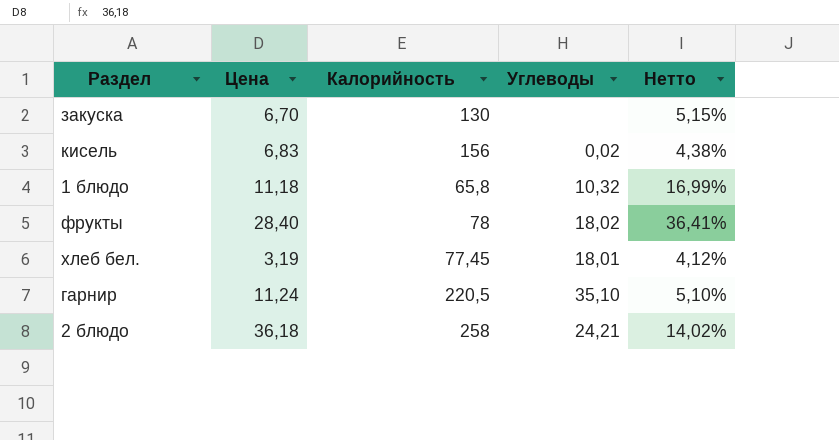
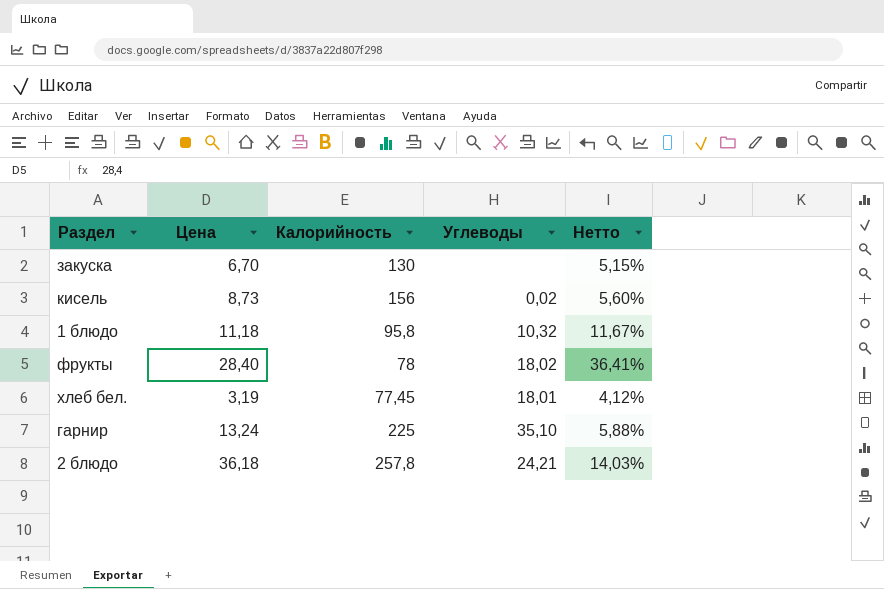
кисель | Цена: 6,83 -> 8,73
кисель | Нетто: 4,38% -> 5,60%
1 блюдо | Калорийность: 65,8 -> 95,8
1 блюдо | Нетто: 16,99% -> 11,67%
гарнир | Цена: 11,24 -> 13,24
гарнир | Калорийность: 220,5 -> 225
гарнир | Нетто: 5,10% -> 5,88%
2 блюдо | Калорийность: 258 -> 257,8
2 блюдо | Нетто: 14,02% -> 14,03%

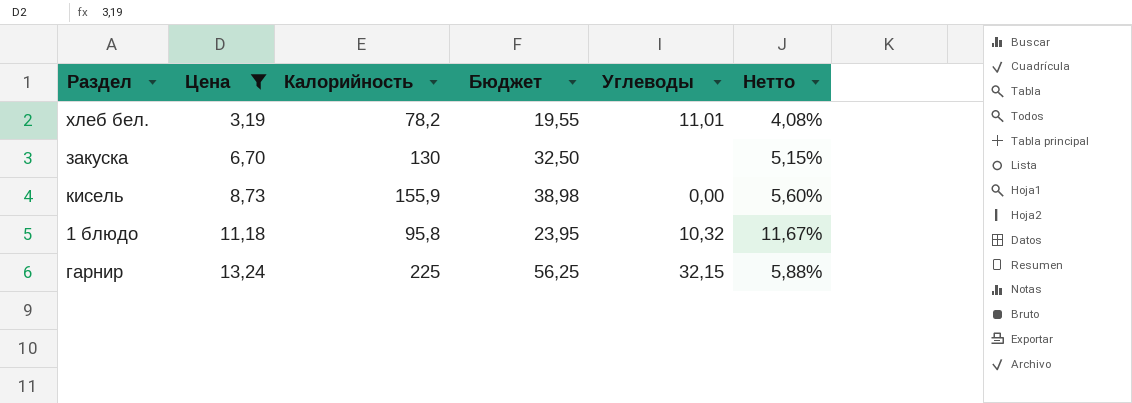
filter: none -> Цена <= 13,24
row order: none -> Цена ascending
column Бюджет | formula: none -> [Калорийность] * 0,25
хлеб бел. | Калорийность: 77,45 -> 78,2
хлеб бел. | Углеводы: 18,01 -> 11,01
хлеб бел. | Нетто: 4,12% -> 4,08%
кисель | Калорийность: 156 -> 155,9
кисель | Углеводы: 0,02 -> 0,00
гарнир | Углеводы: 35,10 -> 32,15

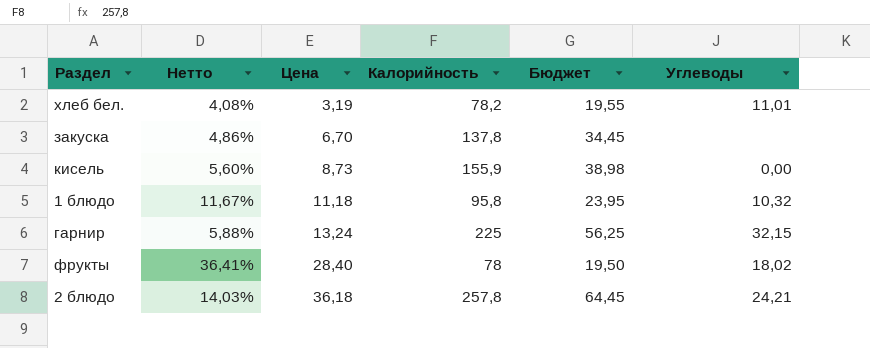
filter: Цена <= 13,24 -> none
column Нетто | position: 6 -> 2
закуска | Нетто: 5,15% -> 4,86%
закуска | Калорийность: 130 -> 137,8
закуска | Бюджет: 32,50 -> 34,45

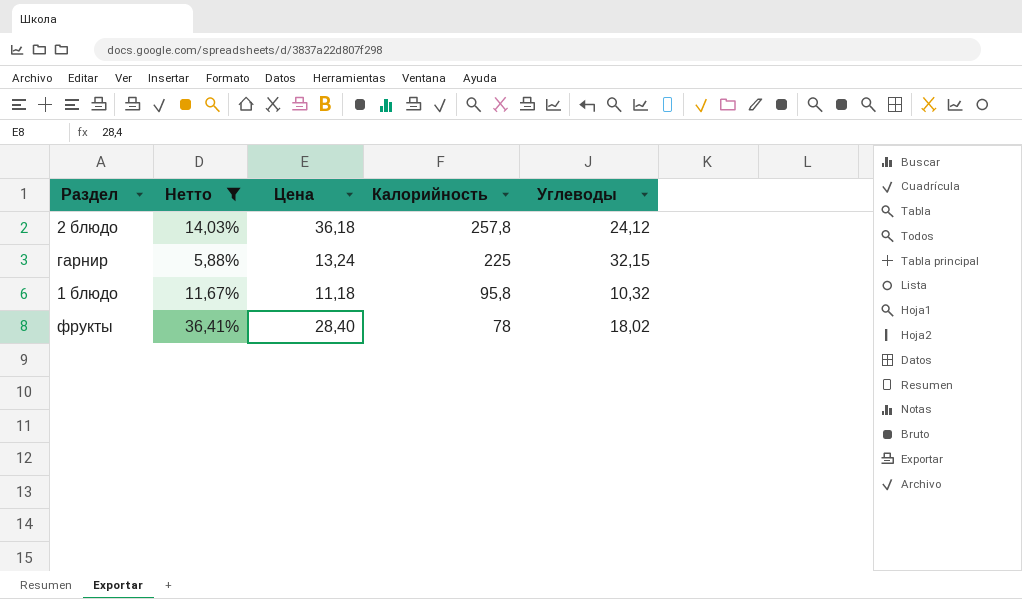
filter: none -> Нетто >= 5,88%
row order: Цена ascending -> Калорийность descending
column Бюджет | formula: [Калорийность] * 0,25 -> none
2 блюдо | Углеводы: 24,21 -> 24,12

